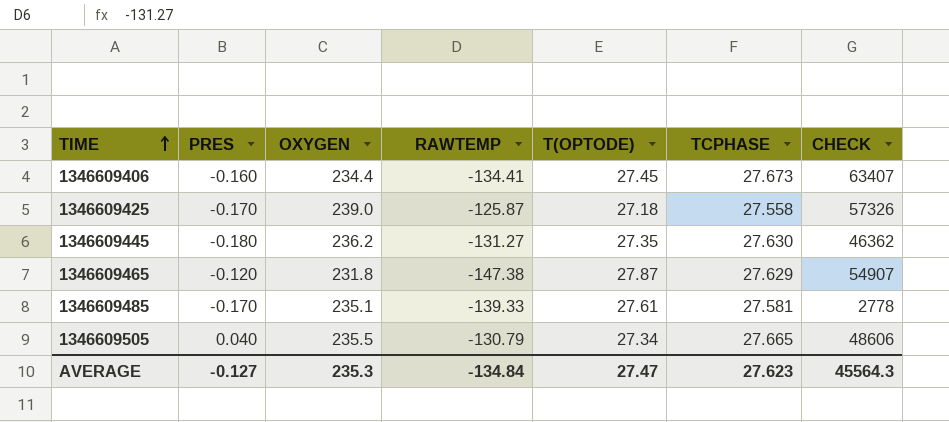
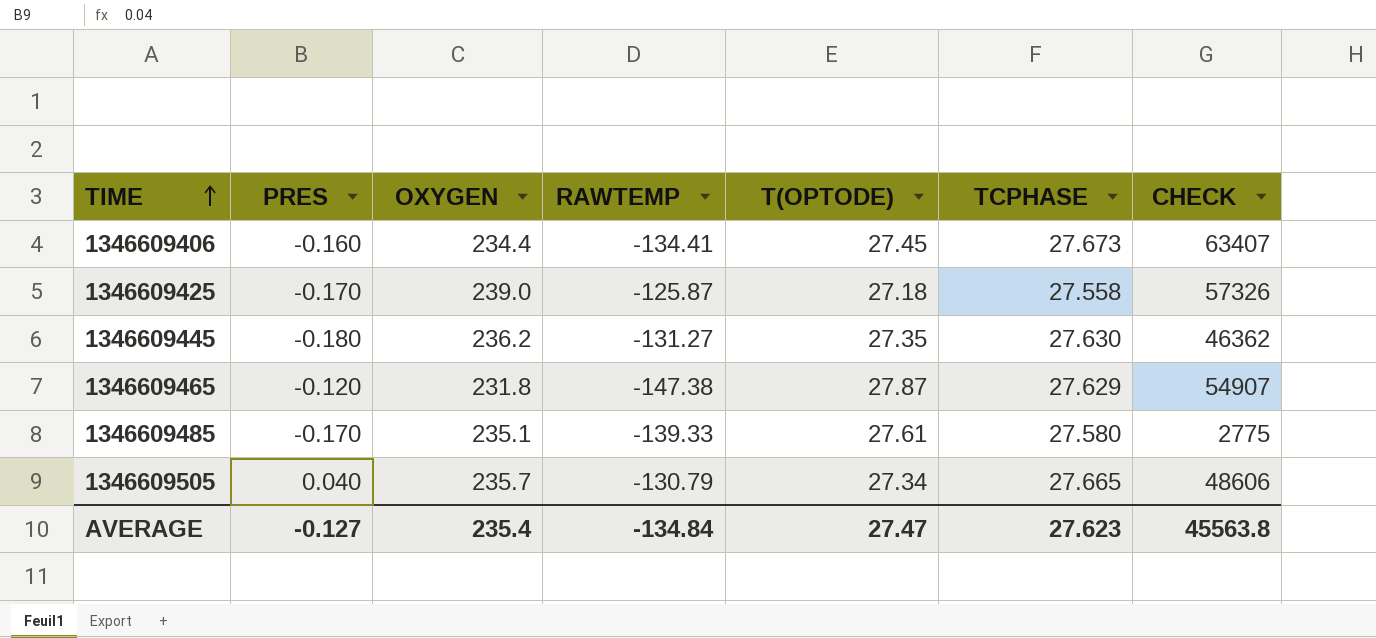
1346609485 | TCPHASE: 27.581 -> 27.580
1346609485 | CHECK: 2778 -> 2775
1346609505 | OXYGEN: 235.5 -> 235.7
AVERAGE | OXYGEN: 235.3 -> 235.4
AVERAGE | CHECK: 45564.3 -> 45563.8

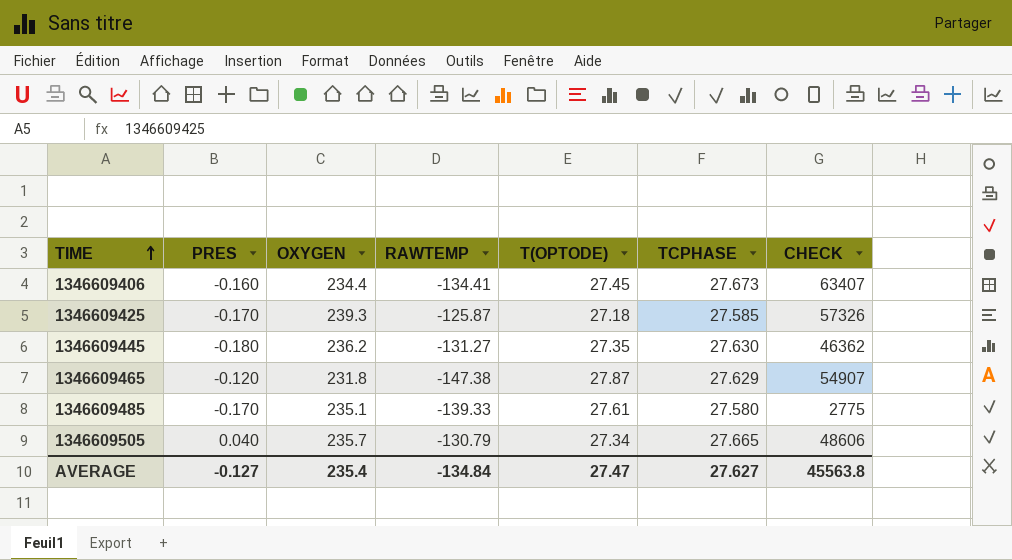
1346609425 | OXYGEN: 239.0 -> 239.3
1346609425 | TCPHASE: 27.558 -> 27.585
AVERAGE | TCPHASE: 27.623 -> 27.627

